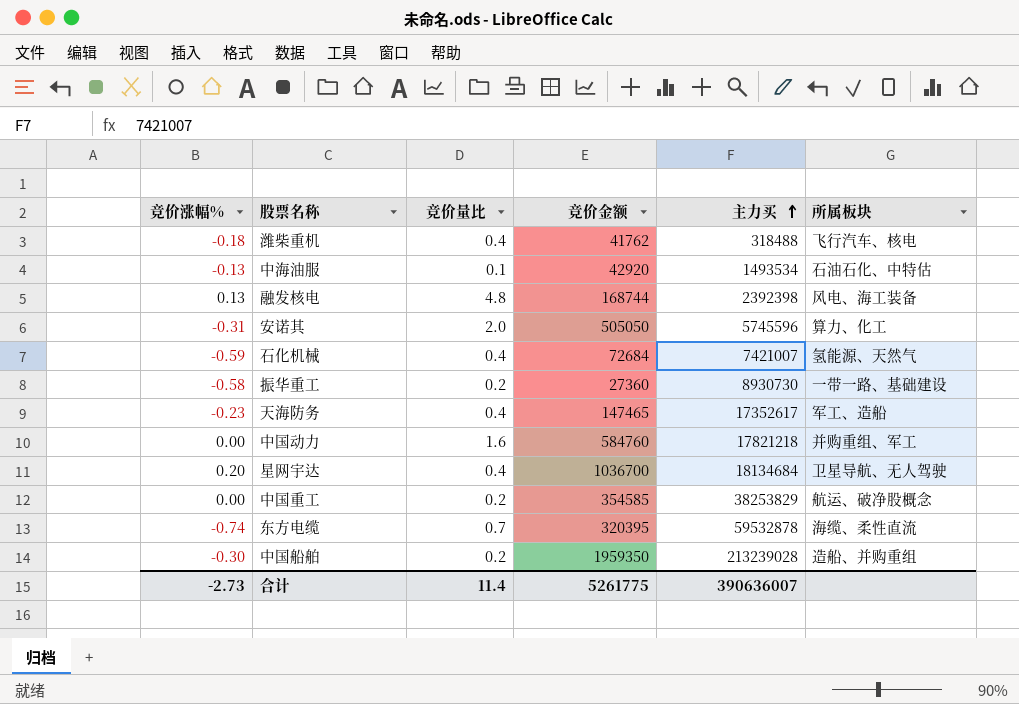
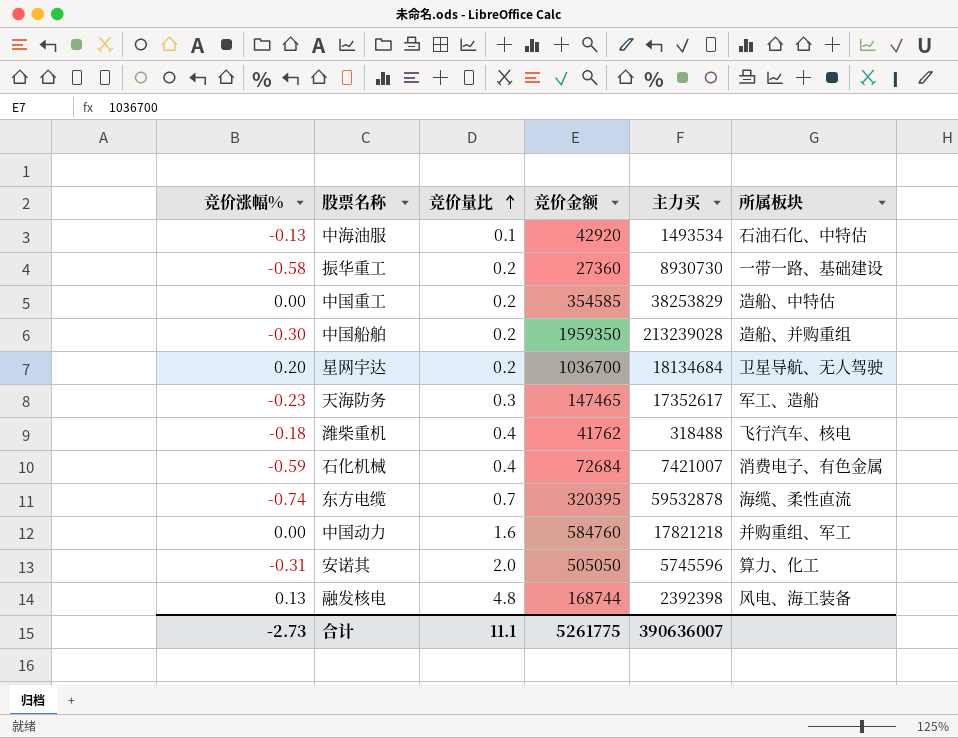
row order: 主力买 ascending -> 竞价量比 ascending
中国重工 | 所属板块: 航运、破净股概念 -> 造船、中特估
星网宇达 | 竞价量比: 0.4 -> 0.2
天海防务 | 竞价量比: 0.4 -> 0.3
石化机械 | 所属板块: 氢能源、天然气 -> 消费电子、有色金属
合计 | 竞价量比: 11.4 -> 11.1

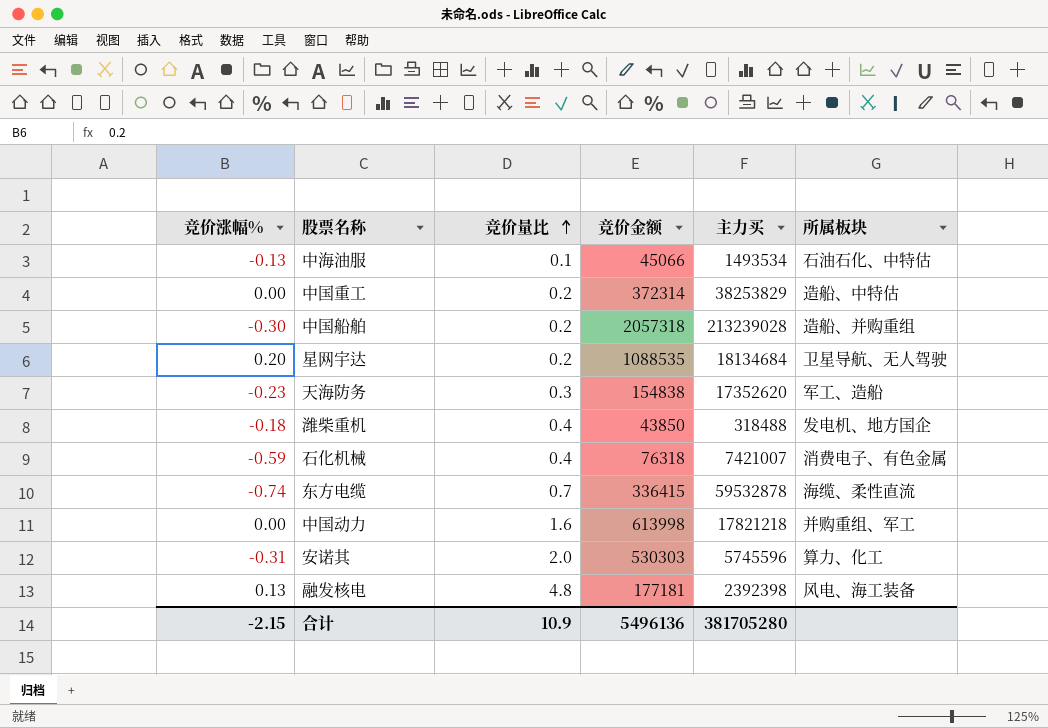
row 振华重工: -0.58 | 0.2 | 27360 | 8930730 | 一带一路、基础建设 -> none
中海油服 | 竞价金额: 42920 -> 45066
中国重工 | 竞价金额: 354585 -> 372314
中国船舶 | 竞价金额: 1959350 -> 2057318
星网宇达 | 竞价金额: 1036700 -> 1088535
天海防务 | 竞价金额: 147465 -> 154838
天海防务 | 主力买: 17352617 -> 17352620
潍柴重机 | 竞价金额: 41762 -> 43850
潍柴重机 | 所属板块: 飞行汽车、核电 -> 发电机、地方国企
石化机械 | 竞价金额: 72684 -> 76318
东方电缆 | 竞价金额: 320395 -> 336415
中国动力 | 竞价金额: 584760 -> 613998
安诺其 | 竞价金额: 505050 -> 530303
融发核电 | 竞价金额: 168744 -> 177181
合计 | 竞价涨幅%: -2.73 -> -2.15
合计 | 竞价量比: 11.1 -> 10.9
合计 | 竞价金额: 5261775 -> 5496136
合计 | 主力买: 390636007 -> 381705280

